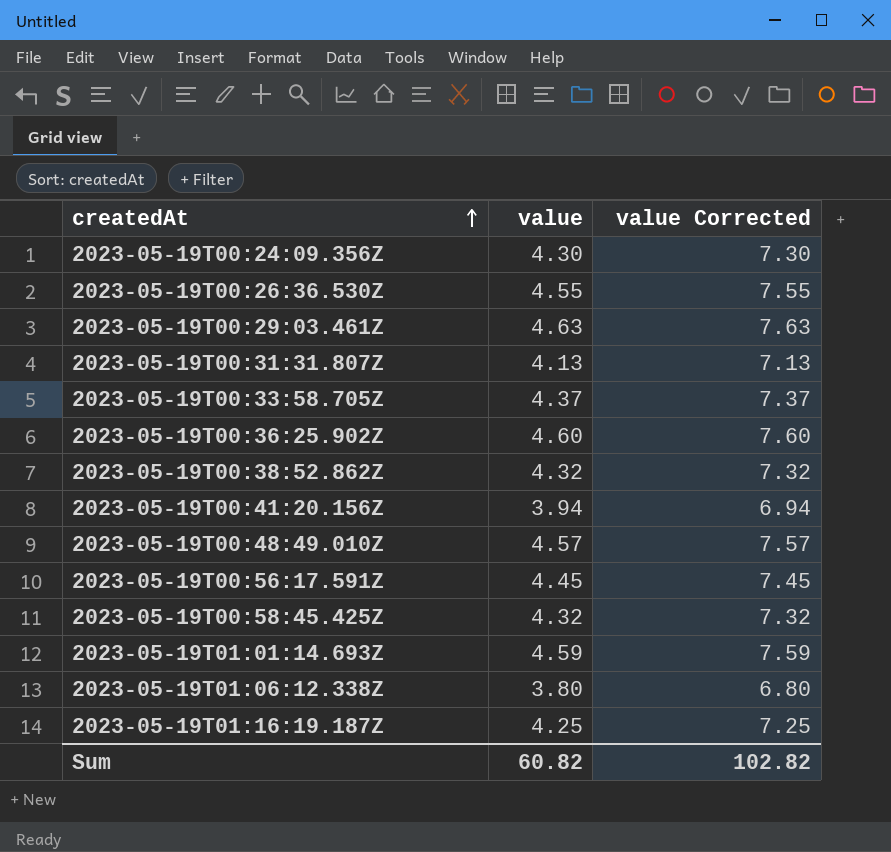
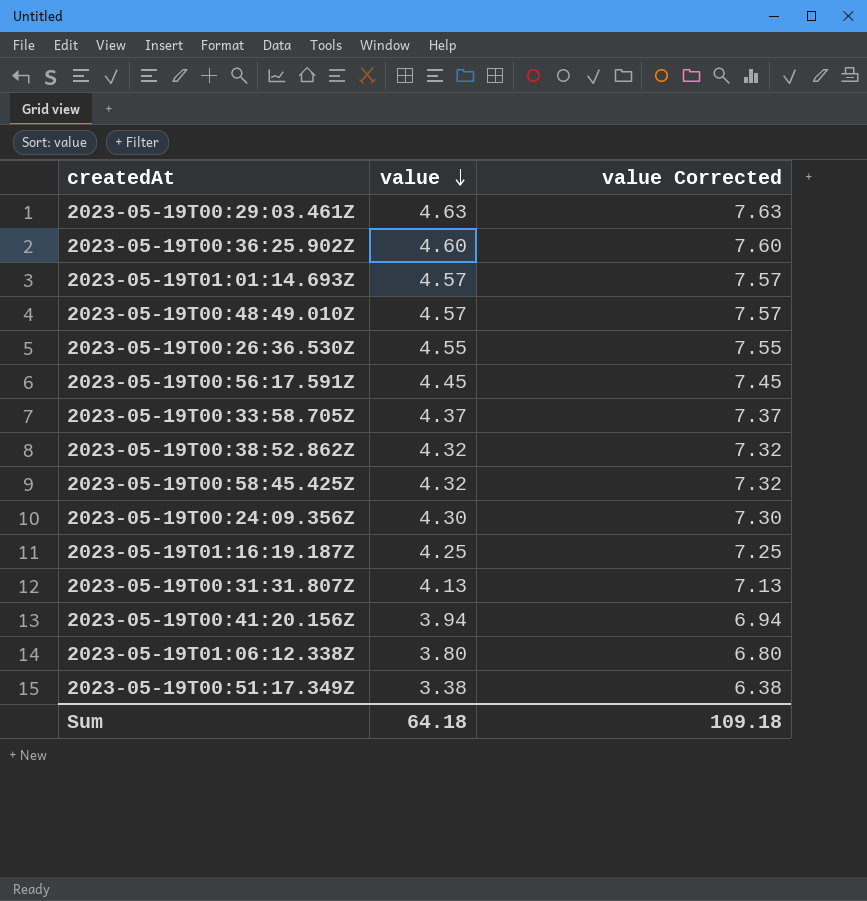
row order: createdAt ascending -> value descending
2023-05-19T01:01:14.693Z | value: 4.59 -> 4.57
2023-05-19T01:01:14.693Z | value Corrected: 7.59 -> 7.57
row 2023-05-19T00:51:17.349Z: none -> 3.38 | 6.38
Sum | value: 60.82 -> 64.18
Sum | value Corrected: 102.82 -> 109.18

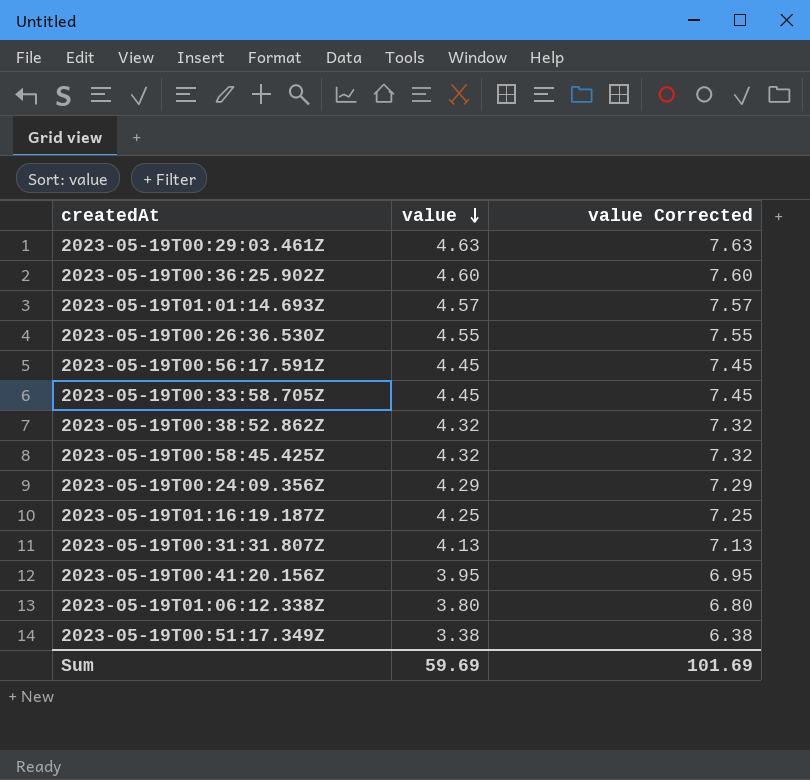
row 2023-05-19T00:48:49.010Z: 4.57 | 7.57 -> none
2023-05-19T00:33:58.705Z | value: 4.37 -> 4.45
2023-05-19T00:33:58.705Z | value Corrected: 7.37 -> 7.45
2023-05-19T00:24:09.356Z | value: 4.30 -> 4.29
2023-05-19T00:24:09.356Z | value Corrected: 7.30 -> 7.29
2023-05-19T00:41:20.156Z | value: 3.94 -> 3.95
2023-05-19T00:41:20.156Z | value Corrected: 6.94 -> 6.95
Sum | value: 64.18 -> 59.69
Sum | value Corrected: 109.18 -> 101.69

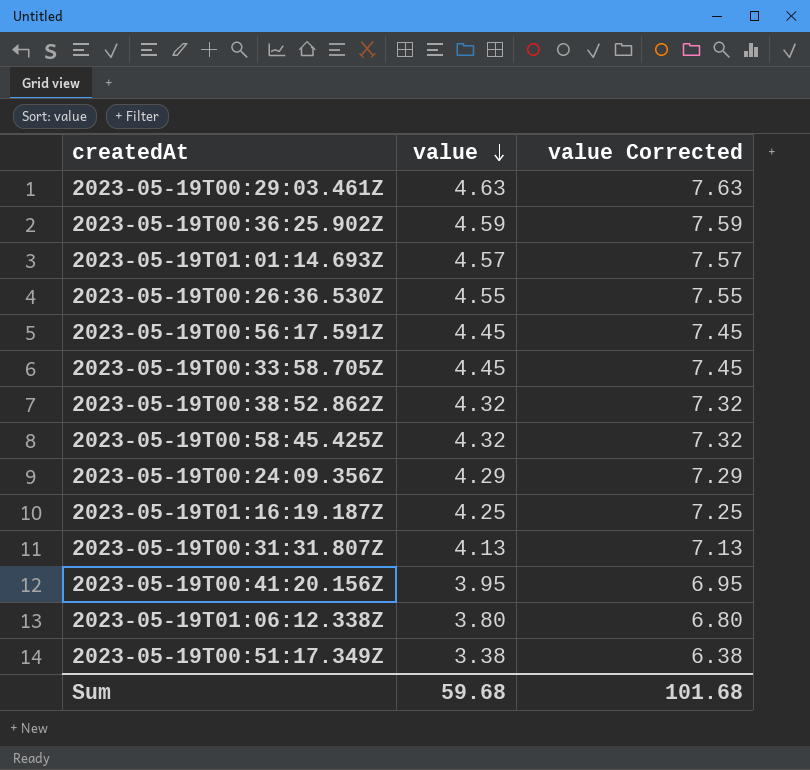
2023-05-19T00:36:25.902Z | value: 4.60 -> 4.59
2023-05-19T00:36:25.902Z | value Corrected: 7.60 -> 7.59
Sum | value: 59.69 -> 59.68
Sum | value Corrected: 101.69 -> 101.68

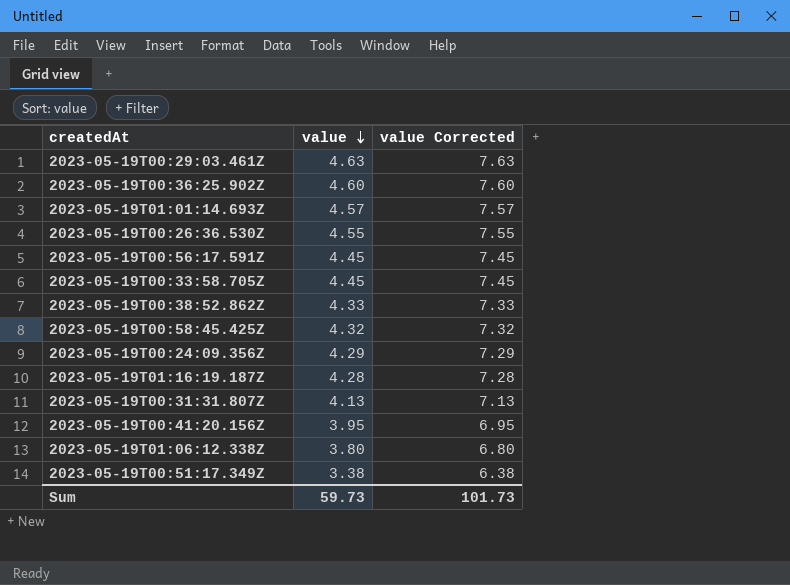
2023-05-19T00:36:25.902Z | value: 4.59 -> 4.60
2023-05-19T00:36:25.902Z | value Corrected: 7.59 -> 7.60
2023-05-19T00:38:52.862Z | value: 4.32 -> 4.33
2023-05-19T00:38:52.862Z | value Corrected: 7.32 -> 7.33
2023-05-19T01:16:19.187Z | value: 4.25 -> 4.28
2023-05-19T01:16:19.187Z | value Corrected: 7.25 -> 7.28
Sum | value: 59.68 -> 59.73
Sum | value Corrected: 101.68 -> 101.73

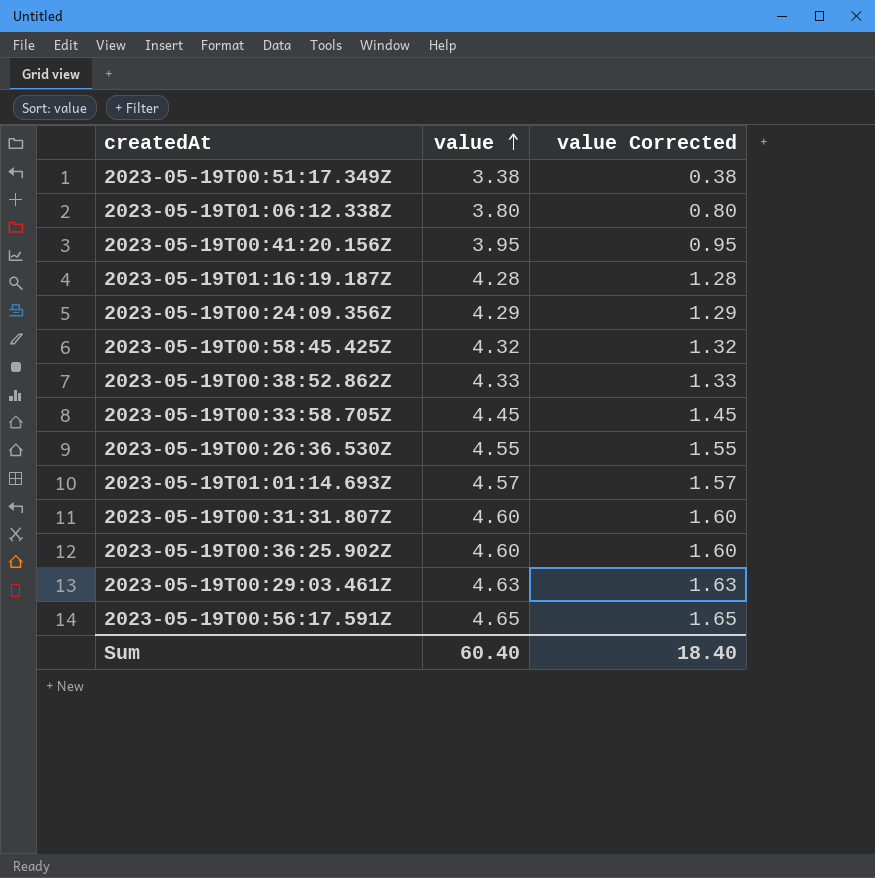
row order: value descending -> value ascending
column value Corrected | formula: [value] + 3 -> [value] - 3
2023-05-19T00:31:31.807Z | value: 4.13 -> 4.60
2023-05-19T00:56:17.591Z | value: 4.45 -> 4.65
Sum | value: 59.73 -> 60.40
Sum | value Corrected: 101.73 -> 18.40

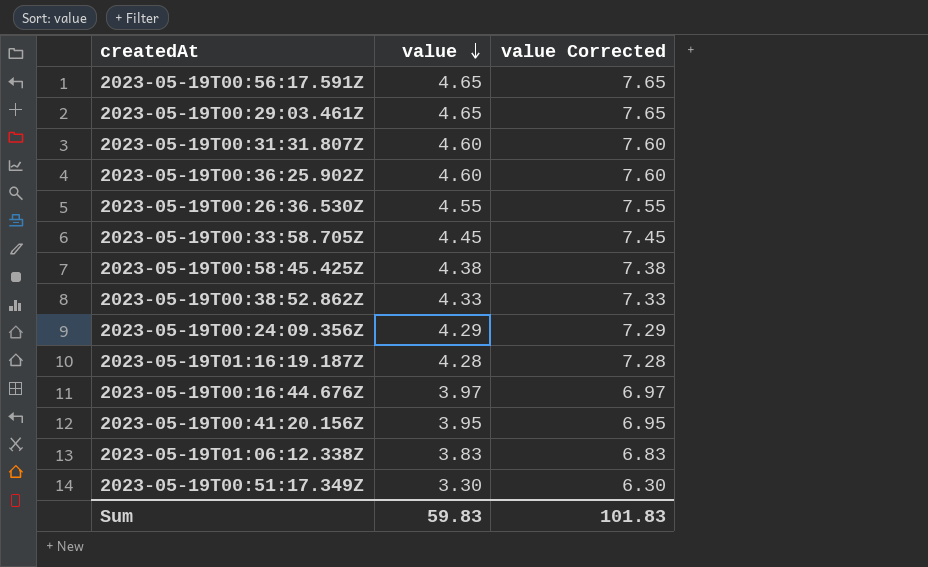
row order: value ascending -> value descending
column value Corrected | formula: [value] - 3 -> [value] + 3
row 2023-05-19T01:01:14.693Z: 4.57 | 1.57 -> none
2023-05-19T00:29:03.461Z | value: 4.63 -> 4.65
2023-05-19T00:58:45.425Z | value: 4.32 -> 4.38
row 2023-05-19T00:16:44.676Z: none -> 3.97 | 6.97
2023-05-19T01:06:12.338Z | value: 3.80 -> 3.83
2023-05-19T00:51:17.349Z | value: 3.38 -> 3.30
Sum | value: 60.40 -> 59.83
Sum | value Corrected: 18.40 -> 101.83

